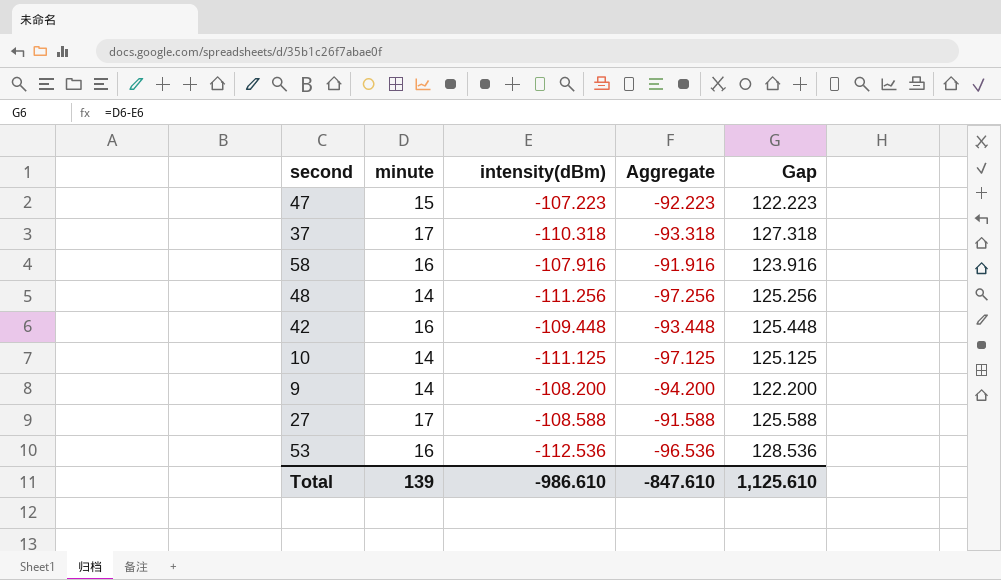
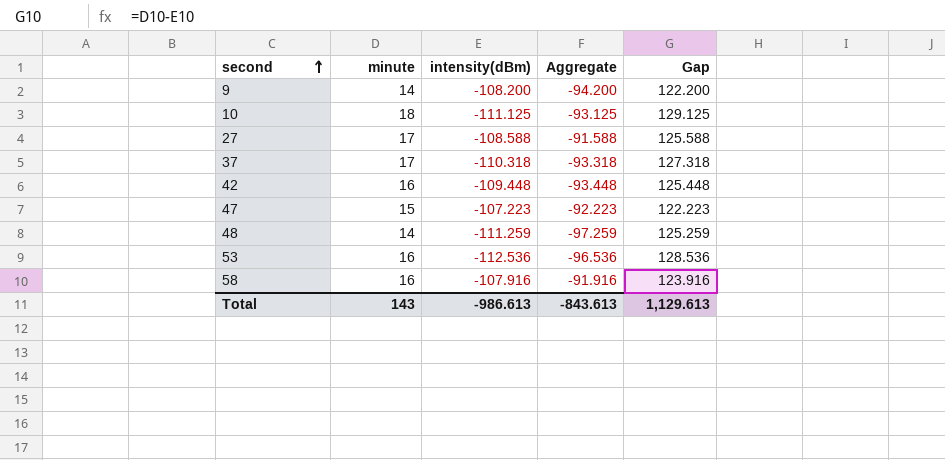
row order: none -> second ascending
10 | minute: 14 -> 18
10 | Aggregate: -97.125 -> -93.125
10 | Gap: 125.125 -> 129.125
48 | intensity(dBm): -111.256 -> -111.259
48 | Aggregate: -97.256 -> -97.259
48 | Gap: 125.256 -> 125.259
Total | minute: 139 -> 143
Total | intensity(dBm): -986.610 -> -986.613
Total | Aggregate: -847.610 -> -843.613
Total | Gap: 1,125.610 -> 1,129.613

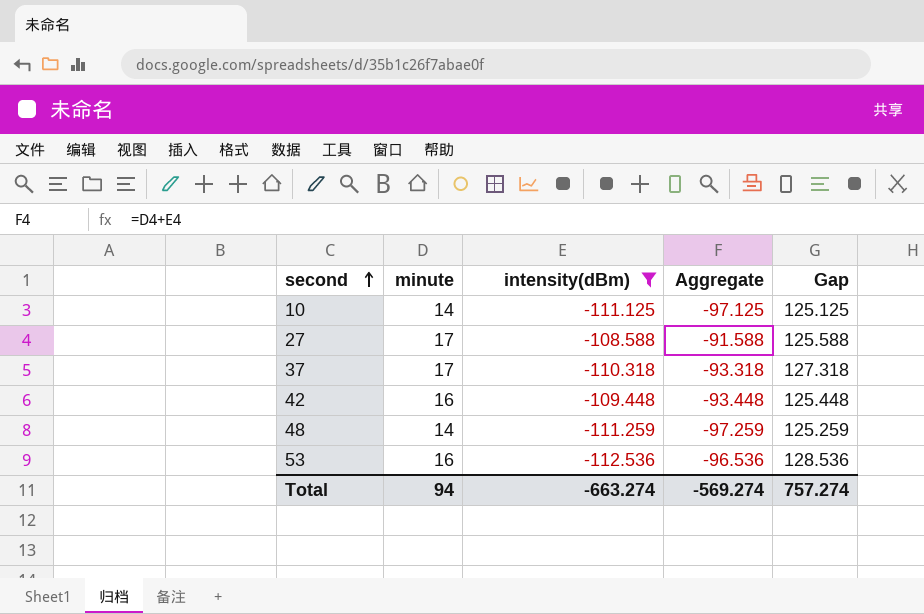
filter: none -> intensity(dBm) <= -108.588
10 | minute: 18 -> 14
10 | Aggregate: -93.125 -> -97.125
10 | Gap: 129.125 -> 125.125
Total | minute: 143 -> 94
Total | intensity(dBm): -986.613 -> -663.274
Total | Aggregate: -843.613 -> -569.274
Total | Gap: 1,129.613 -> 757.274

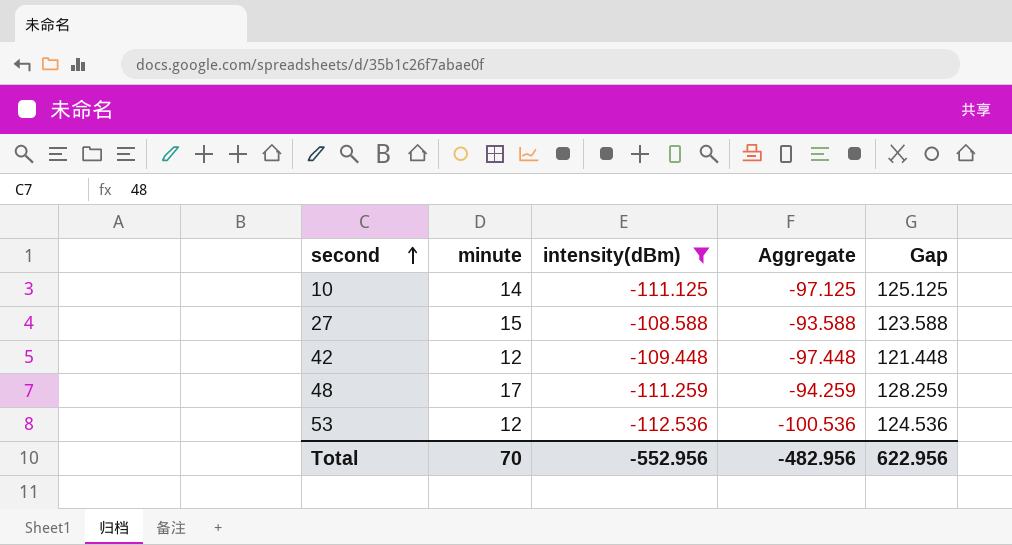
row 37: 17 | -110.318 | -93.318 | 127.318 -> none
27 | minute: 17 -> 15
27 | Aggregate: -91.588 -> -93.588
27 | Gap: 125.588 -> 123.588
42 | minute: 16 -> 12
42 | Aggregate: -93.448 -> -97.448
42 | Gap: 125.448 -> 121.448
48 | minute: 14 -> 17
48 | Aggregate: -97.259 -> -94.259
48 | Gap: 125.259 -> 128.259
53 | minute: 16 -> 12
53 | Aggregate: -96.536 -> -100.536
53 | Gap: 128.536 -> 124.536
Total | minute: 94 -> 70
Total | intensity(dBm): -663.274 -> -552.956
Total | Aggregate: -569.274 -> -482.956
Total | Gap: 757.274 -> 622.956

